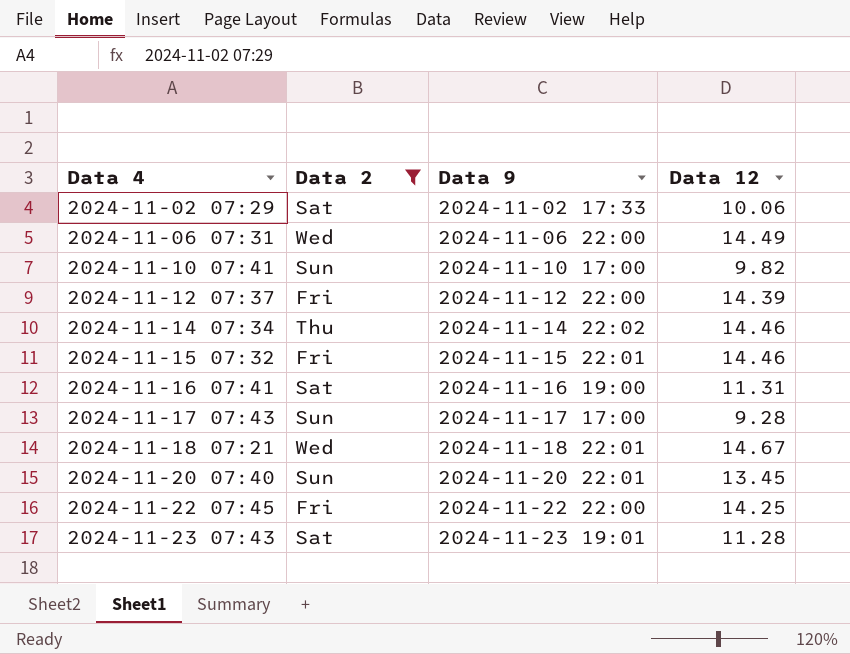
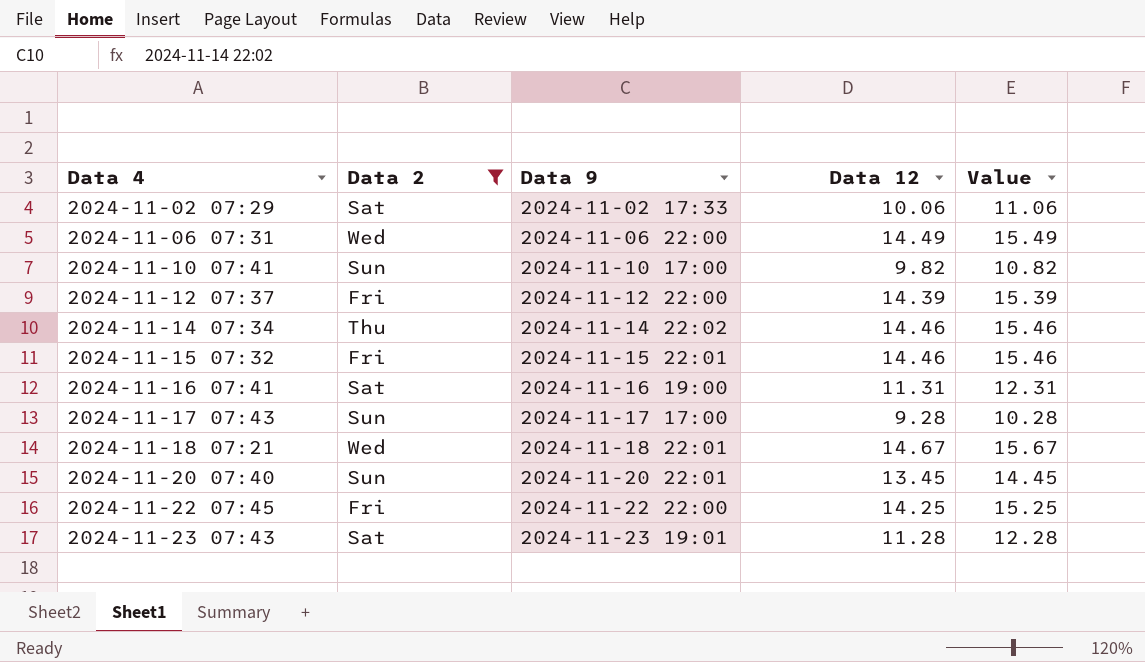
column Value | formula: none -> [Data 12] + 1

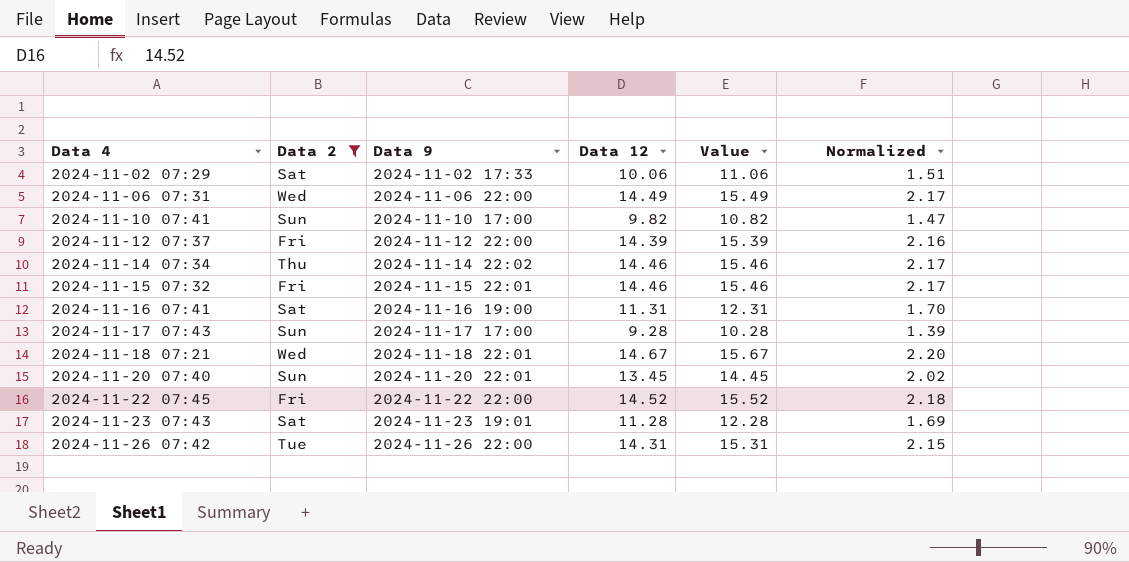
column Normalized | formula: none -> [Data 12] * 0.15
2024-11-22 07:45 | Data 12: 14.25 -> 14.52
2024-11-22 07:45 | Value: 15.25 -> 15.52
row 2024-11-26 07:42: none -> Tue | 2024-11-26 22:00 | 14.31 | 15.31 | 2.15

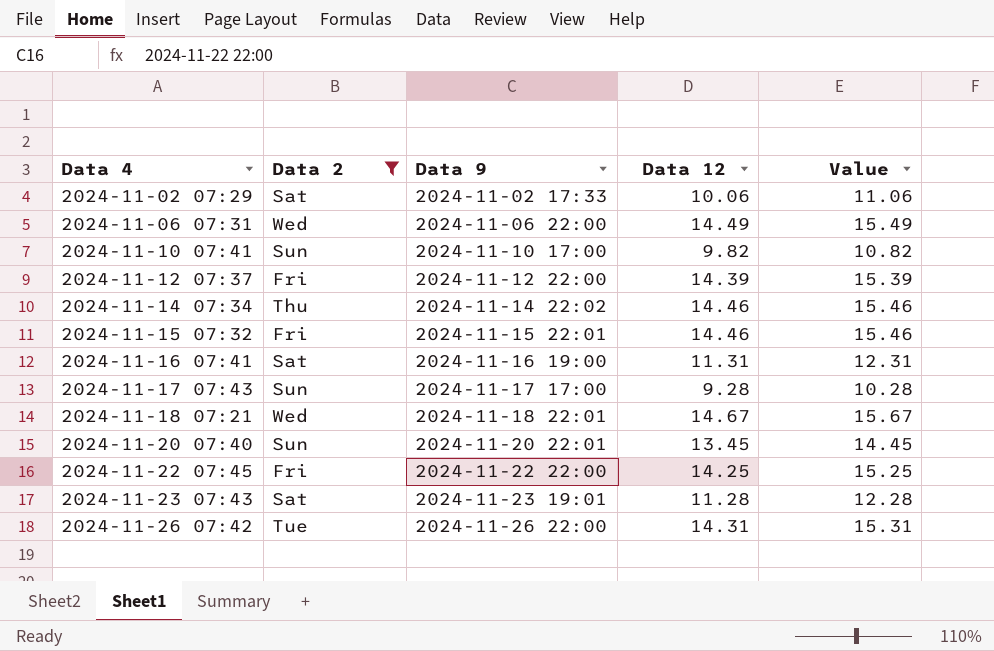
column Normalized | formula: [Data 12] * 0.15 -> none
2024-11-22 07:45 | Data 12: 14.52 -> 14.25
2024-11-22 07:45 | Value: 15.52 -> 15.25

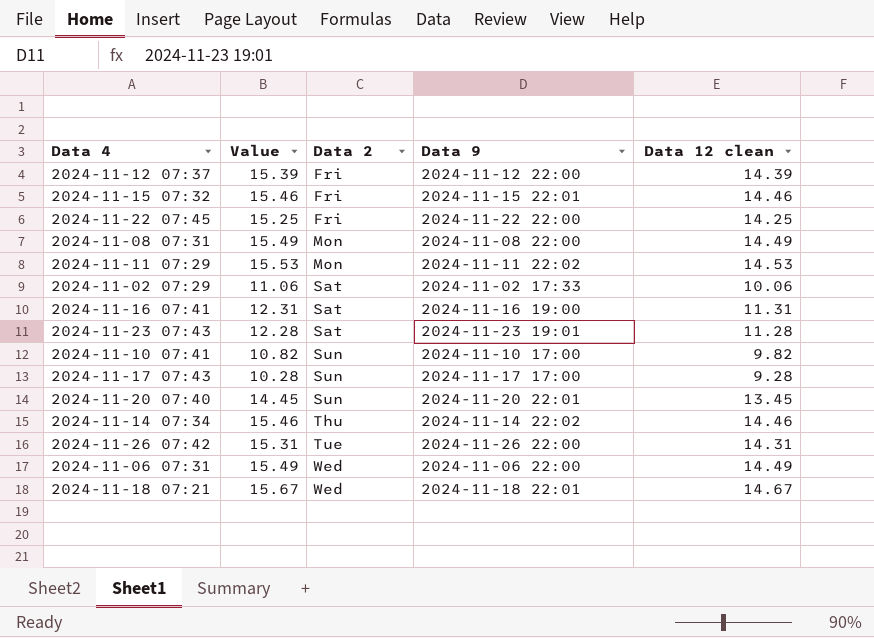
filter: Data 2 != Mon -> none
row order: Data 4 ascending -> Data 2 ascending
column Value | position: 5 -> 2
column name: Data 12 -> Data 12 clean

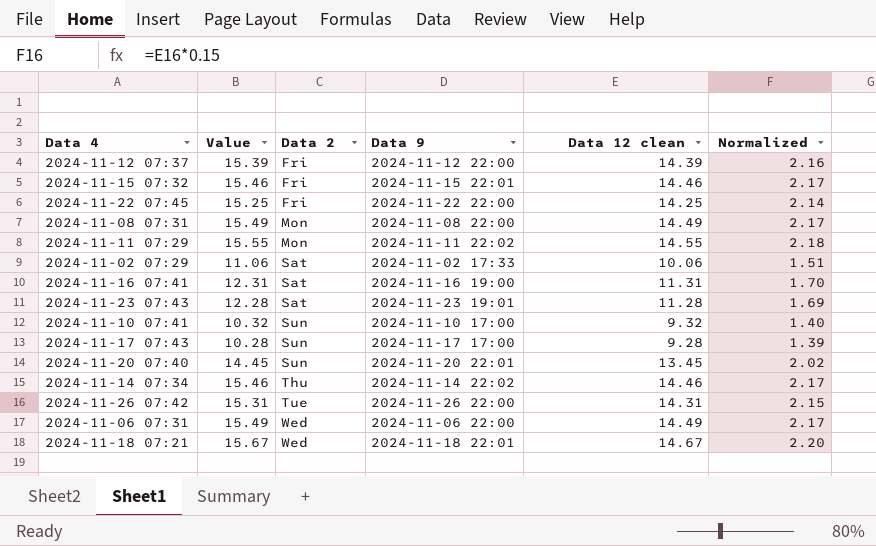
column Normalized | formula: none -> [Data 12 clean] * 0.15
2024-11-11 07:29 | Value: 15.53 -> 15.55
2024-11-11 07:29 | Data 12 clean: 14.53 -> 14.55
2024-11-10 07:41 | Value: 10.82 -> 10.32
2024-11-10 07:41 | Data 12 clean: 9.82 -> 9.32

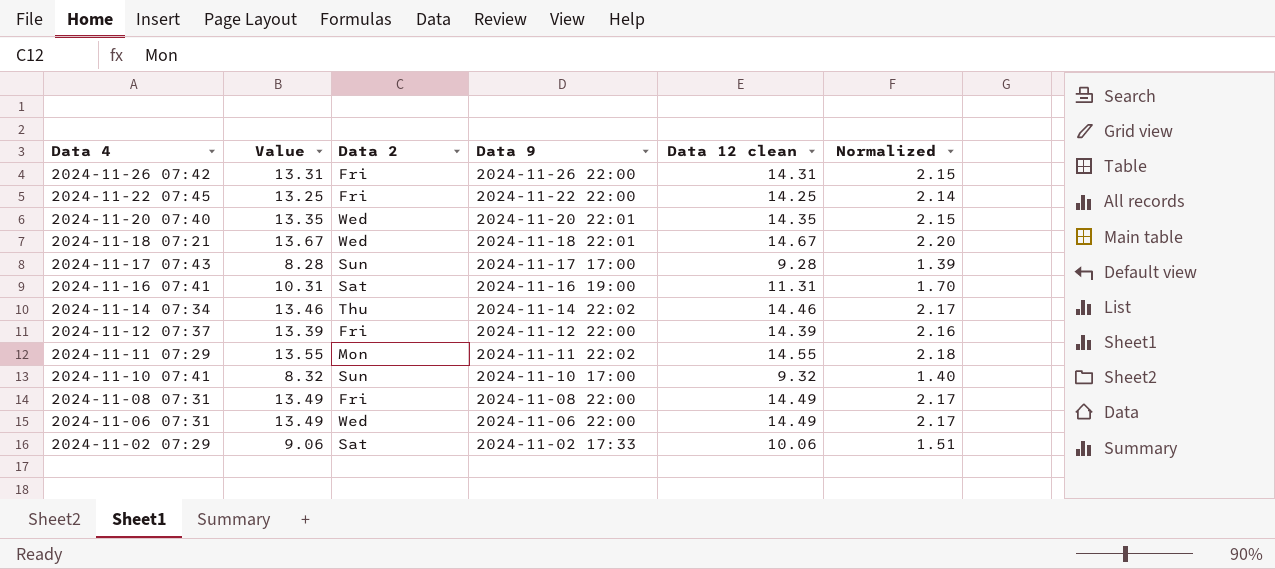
row order: Data 2 ascending -> Data 4 descending
column Value | formula: [Data 12 clean] + 1 -> [Data 12 clean] - 1
row 2024-11-15 07:32: 15.46 | Fri | 2024-11-15 22:01 | 14.46 | 2.17 -> none
row 2024-11-23 07:43: 12.28 | Sat | 2024-11-23 19:01 | 11.28 | 1.69 -> none
2024-11-26 07:42 | Data 2: Tue -> Fri
2024-11-20 07:40 | Data 2: Sun -> Wed
2024-11-20 07:40 | Data 12 clean: 13.45 -> 14.35
2024-11-20 07:40 | Normalized: 2.02 -> 2.15
2024-11-08 07:31 | Data 2: Mon -> Fri

